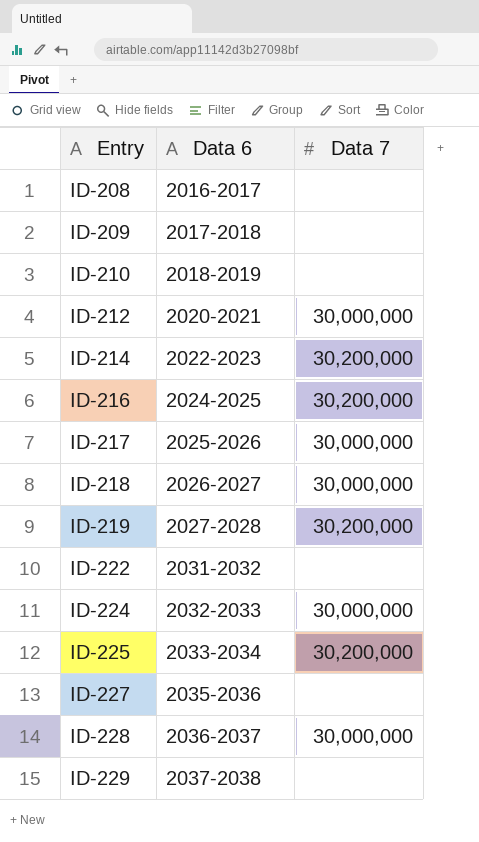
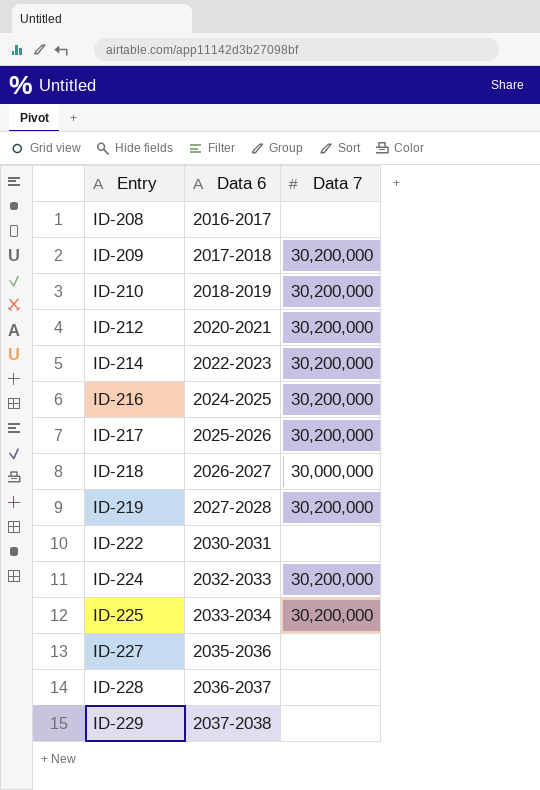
ID-209 | Data 7: none -> 30,200,000
ID-210 | Data 7: none -> 30,200,000
ID-212 | Data 7: 30,000,000 -> 30,200,000
ID-217 | Data 7: 30,000,000 -> 30,200,000
ID-222 | Data 6: 2031-2032 -> 2030-2031
ID-224 | Data 7: 30,000,000 -> 30,200,000
ID-228 | Data 7: 30,000,000 -> none

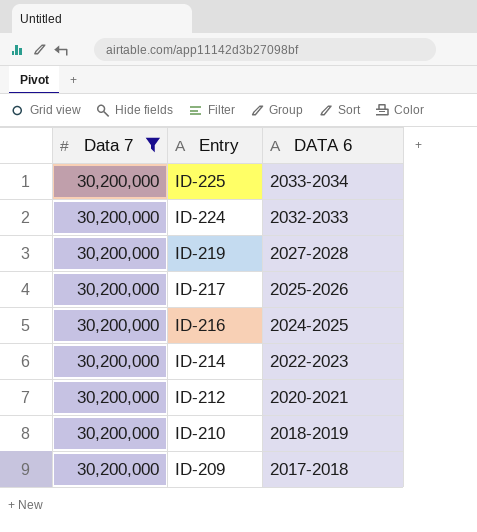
filter: none -> Data 7 = 30,200,000
row order: Entry ascending -> Entry descending
column Data 7 | position: 3 -> 1
column name: Data 6 -> DATA 6

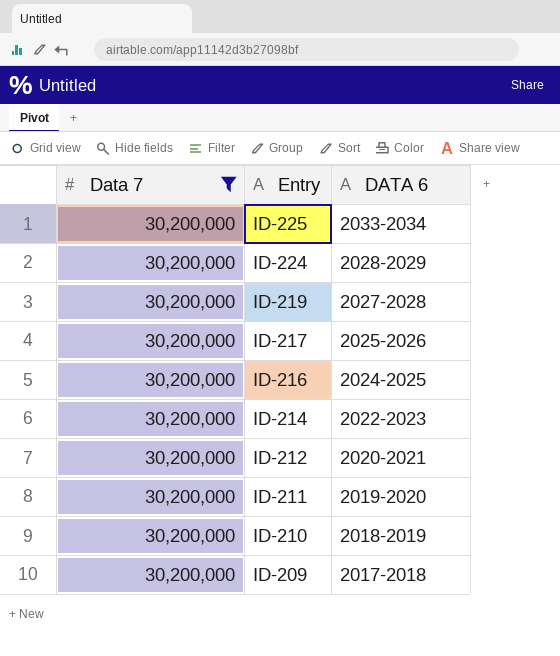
ID-224 | DATA 6: 2032-2033 -> 2028-2029
row ID-211: none -> 30,200,000 | 2019-2020

